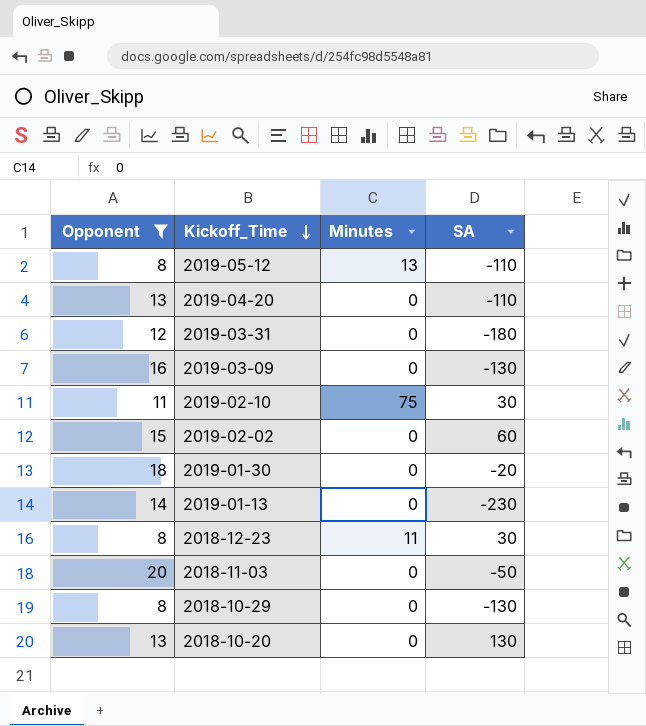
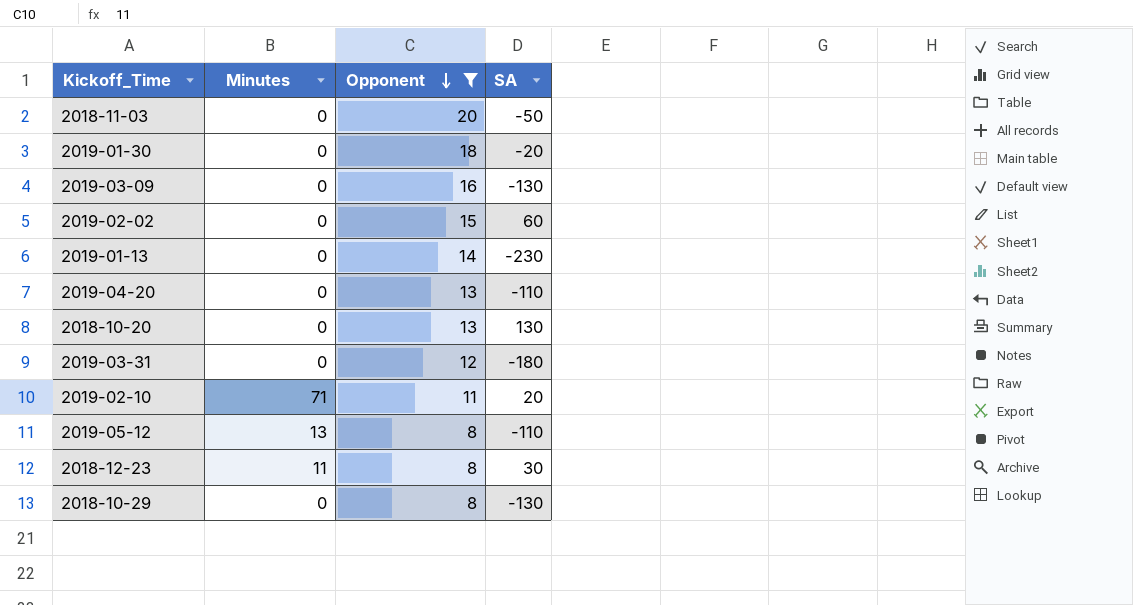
row order: Kickoff_Time descending -> Opponent descending
column Opponent | position: 1 -> 3
2019-02-10 | Minutes: 75 -> 71
2019-02-10 | SA: 30 -> 20

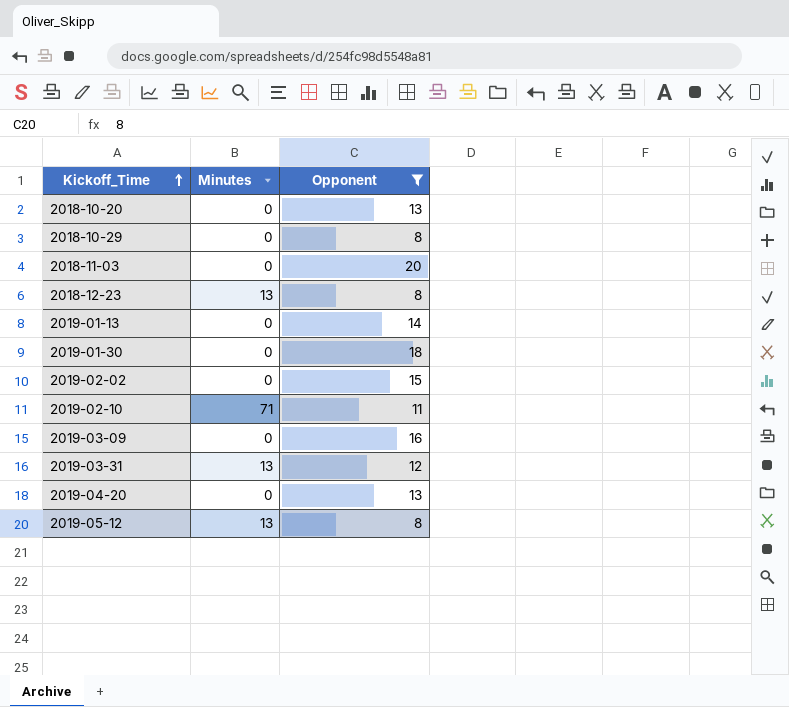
row order: Opponent descending -> Kickoff_Time ascending
column SA | position: 4 -> none
2018-12-23 | Minutes: 11 -> 13
2019-03-31 | Minutes: 0 -> 13

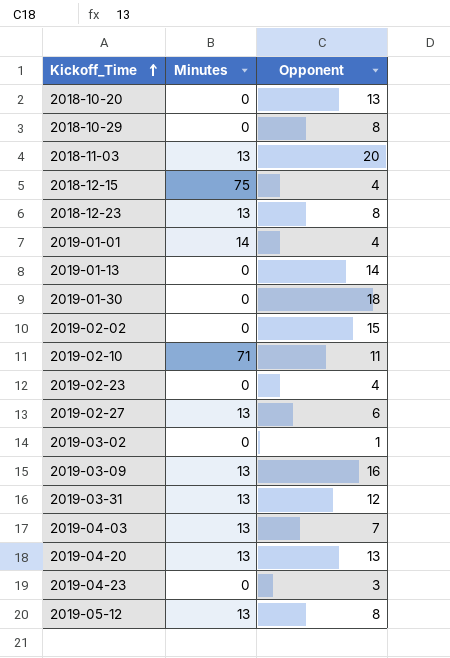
filter: Opponent >= 8 -> none
2018-11-03 | Minutes: 0 -> 13
2019-03-09 | Minutes: 0 -> 13
2019-04-20 | Minutes: 0 -> 13

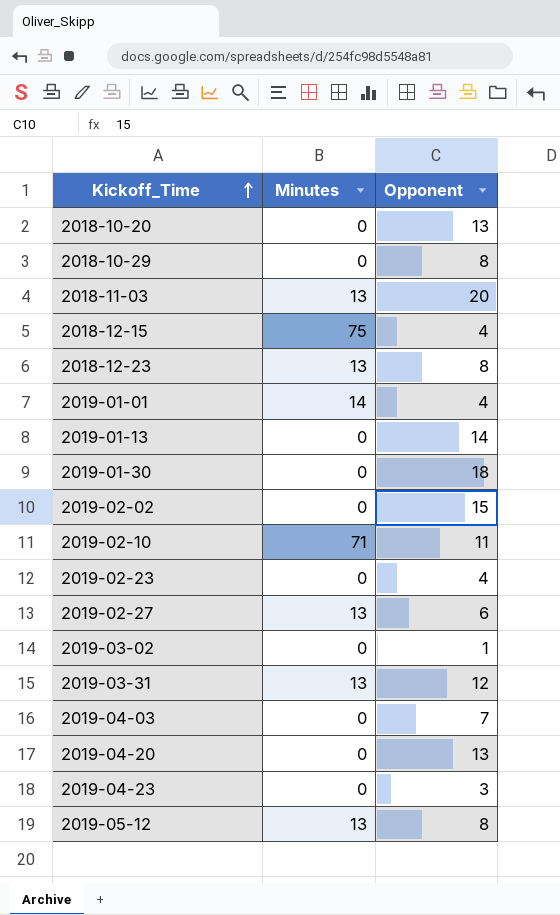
row 2019-03-09: 13 | 16 -> none
2019-04-03 | Minutes: 13 -> 0
2019-04-20 | Minutes: 13 -> 0

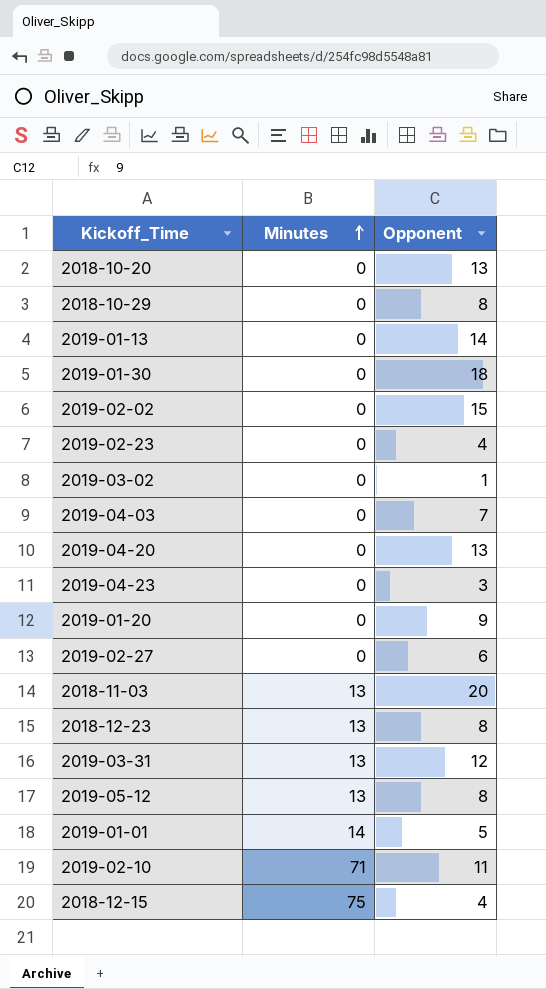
row order: Kickoff_Time ascending -> Minutes ascending
row 2019-01-20: none -> 0 | 9
2019-02-27 | Minutes: 13 -> 0
2019-01-01 | Opponent: 4 -> 5

